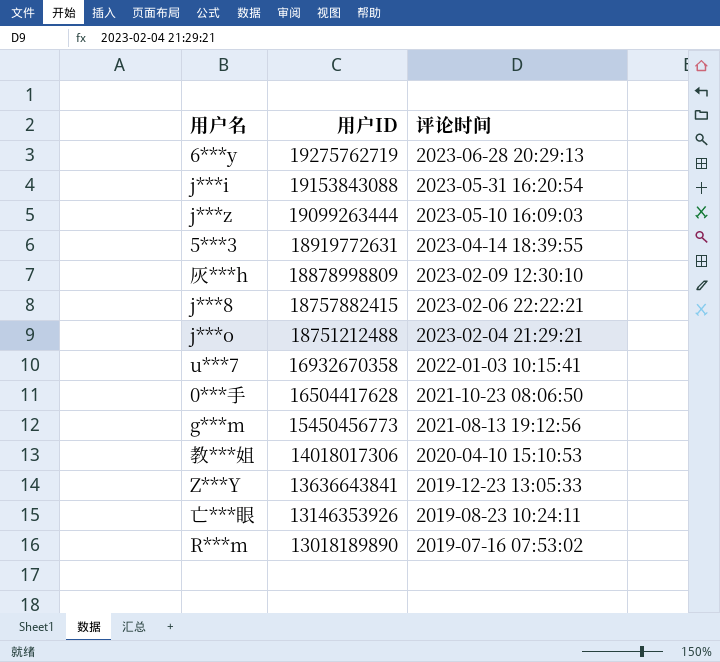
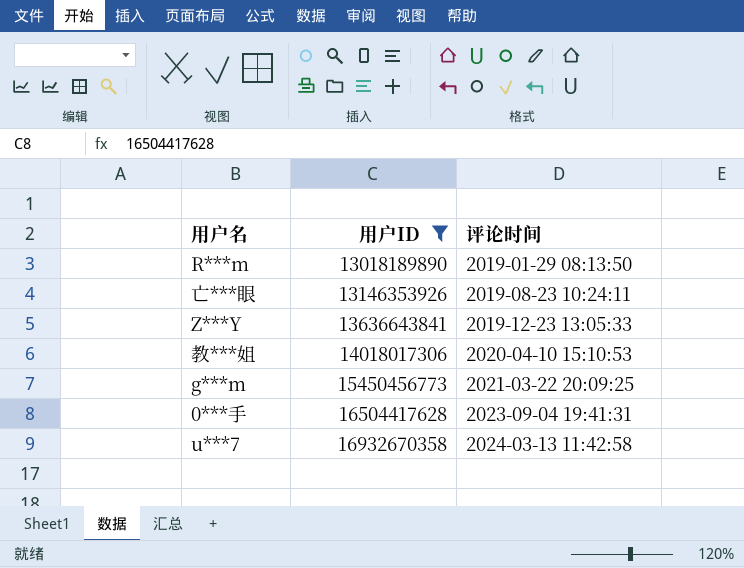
filter: none -> 用户ID <= 16932670358
row order: 用户ID descending -> 用户ID ascending
R***m | 评论时间: 2019-07-16 07:53:02 -> 2019-01-29 08:13:50
g***m | 评论时间: 2021-08-13 19:12:56 -> 2021-03-22 20:09:25
0***手 | 评论时间: 2021-10-23 08:06:50 -> 2023-09-04 19:41:31
u***7 | 评论时间: 2022-01-03 10:15:41 -> 2024-03-13 11:42:58

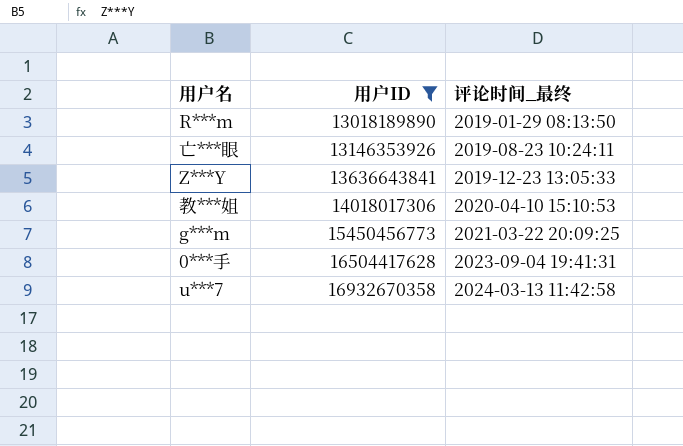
column name: 评论时间 -> 评论时间_最终

